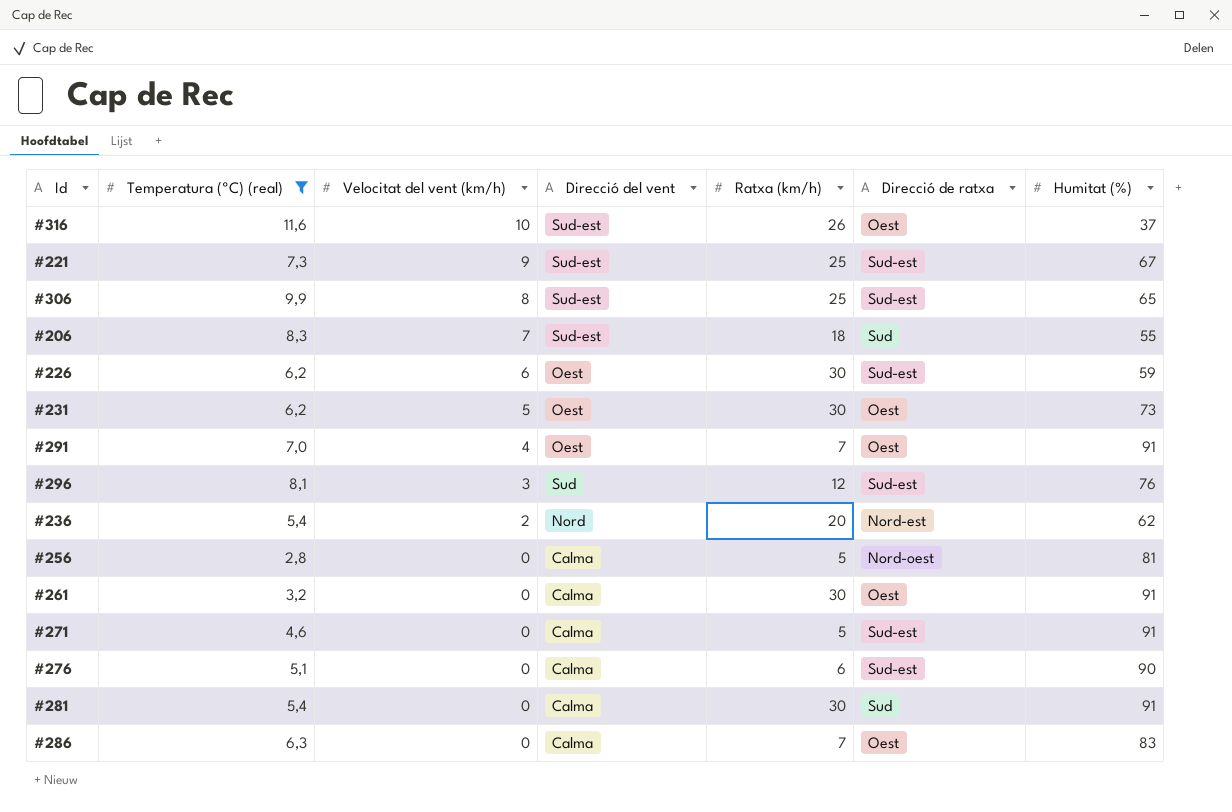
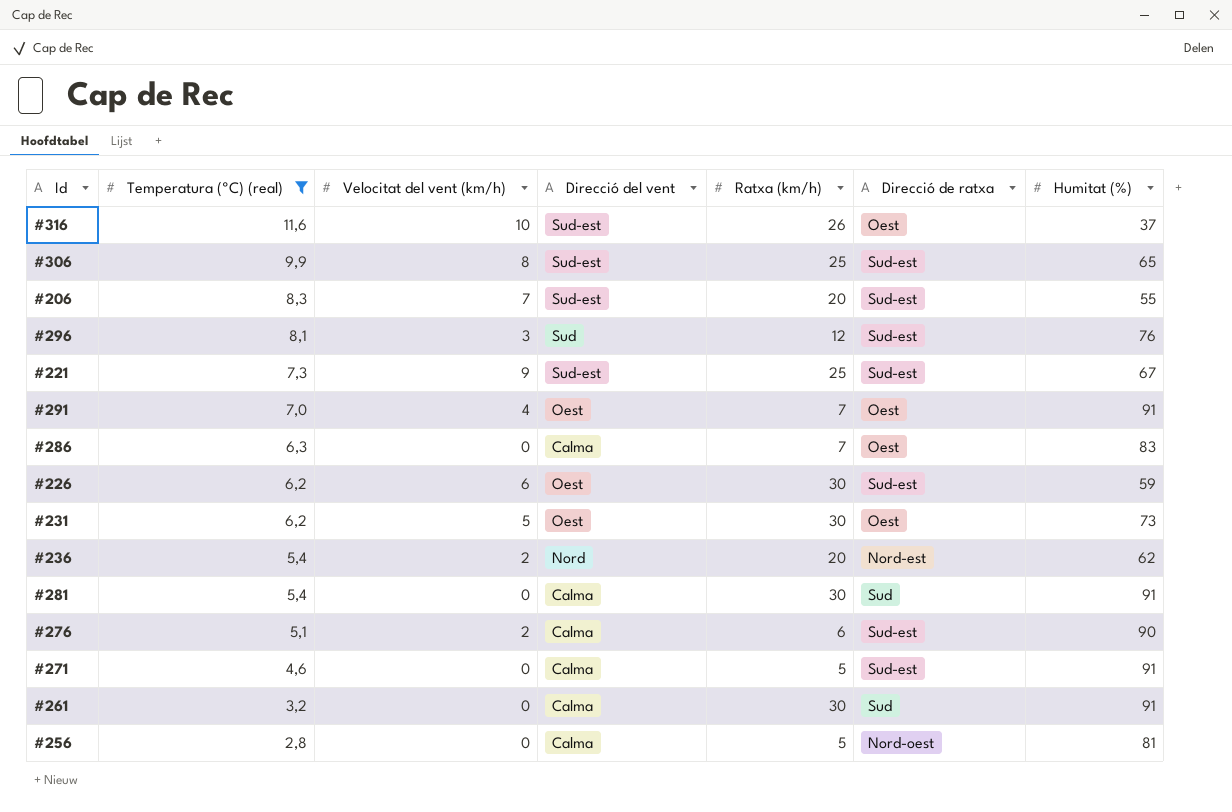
row order: Velocitat del vent (km/h) descending -> Temperatura (ºC) (real) descending
#206 | Ratxa (km/h): 18 -> 20
#206 | Direcció de ratxa: Sud -> Sud-est
#276 | Velocitat del vent (km/h): 0 -> 2
#261 | Direcció de ratxa: Oest -> Sud

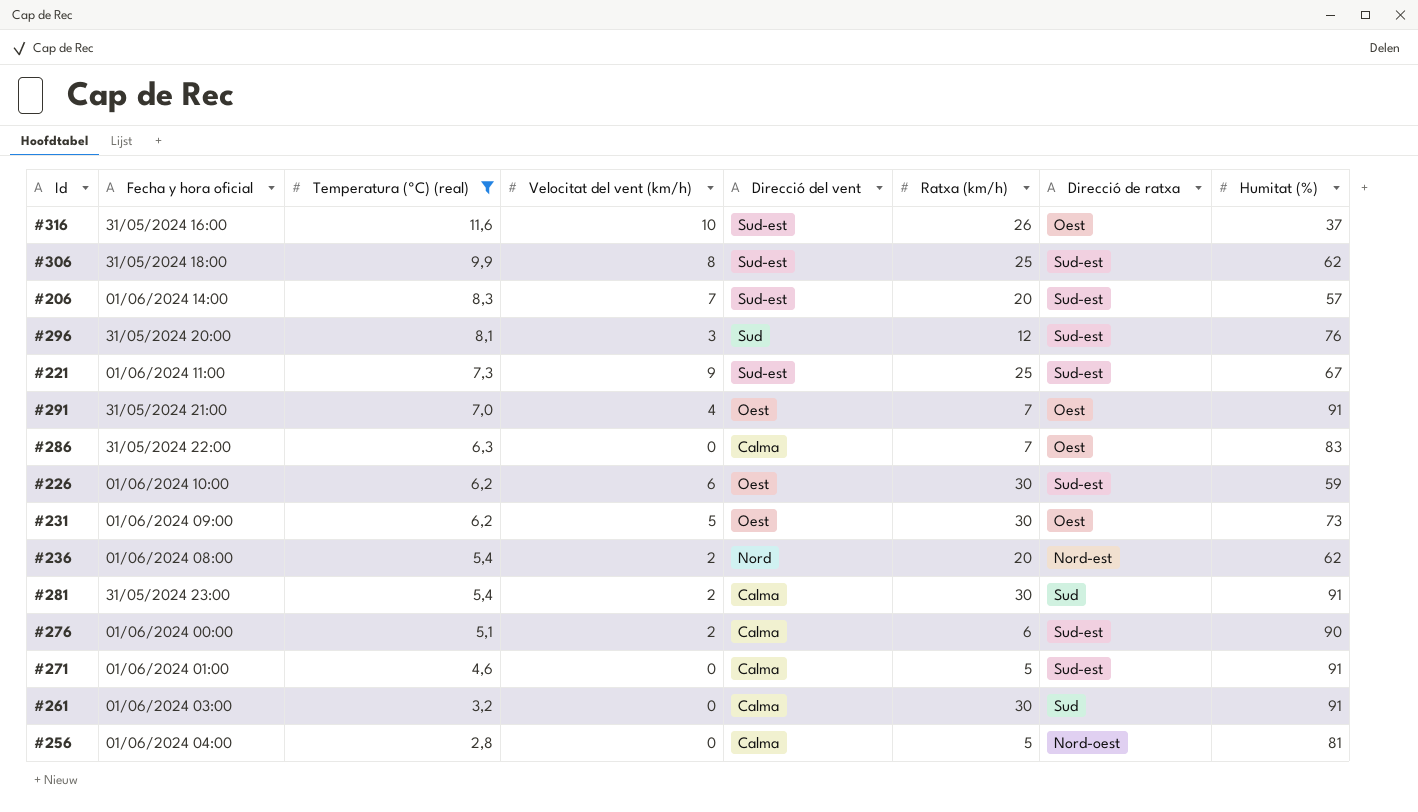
column Fecha y hora oficial | position: none -> 2
#306 | Humitat (%): 65 -> 62
#206 | Humitat (%): 55 -> 57
#281 | Velocitat del vent (km/h): 0 -> 2

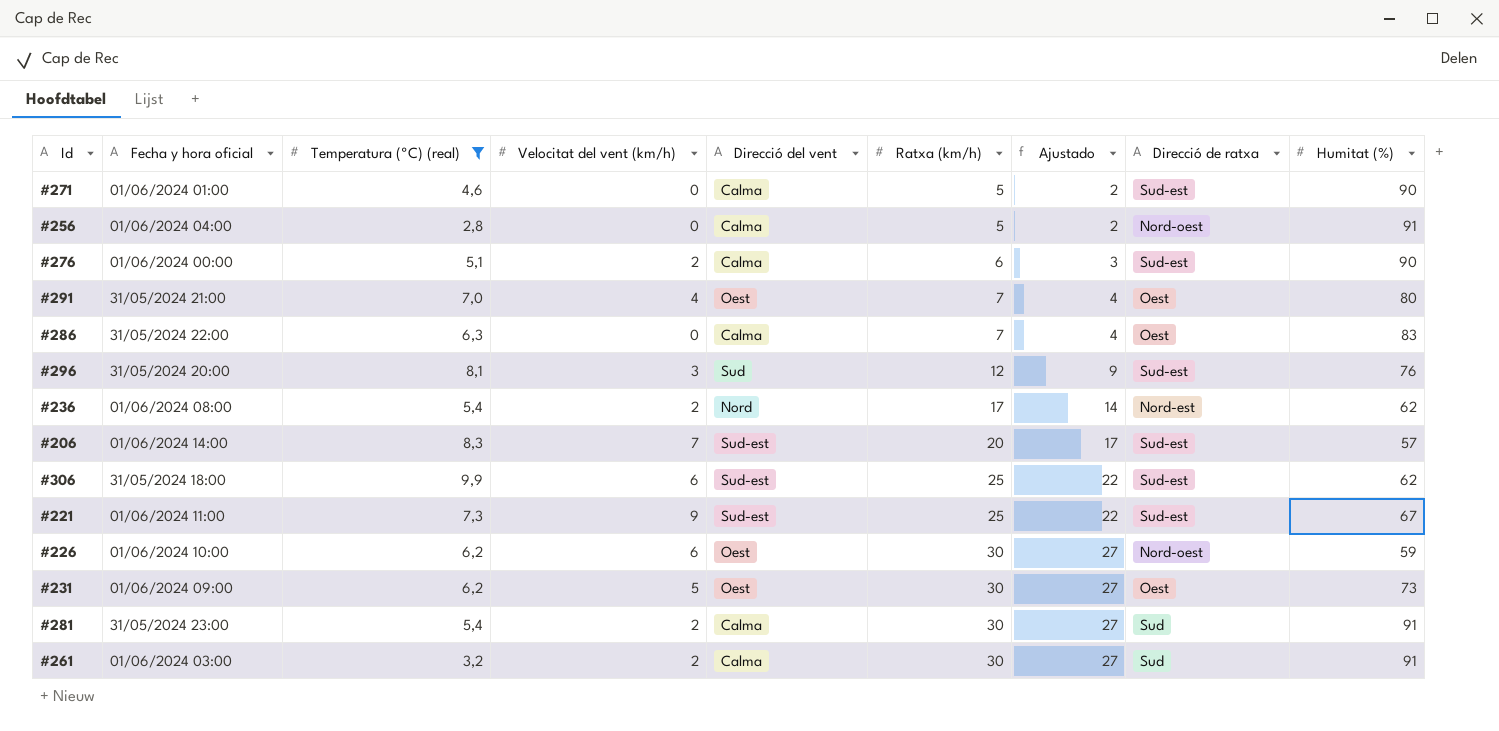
row order: Temperatura (ºC) (real) descending -> Ratxa (km/h) ascending
column Ajustado | formula: none -> [Ratxa (km/h)] - 3
row #316: 31/05/2024 16:00 | 11,6 | 10 | Sud-est | 26 | Oest | 37 -> none
#271 | Humitat (%): 91 -> 90
#256 | Humitat (%): 81 -> 91
#291 | Humitat (%): 91 -> 80
#236 | Ratxa (km/h): 20 -> 17
#306 | Velocitat del vent (km/h): 8 -> 6
#226 | Direcció de ratxa: Sud-est -> Nord-oest
#261 | Velocitat del vent (km/h): 0 -> 2

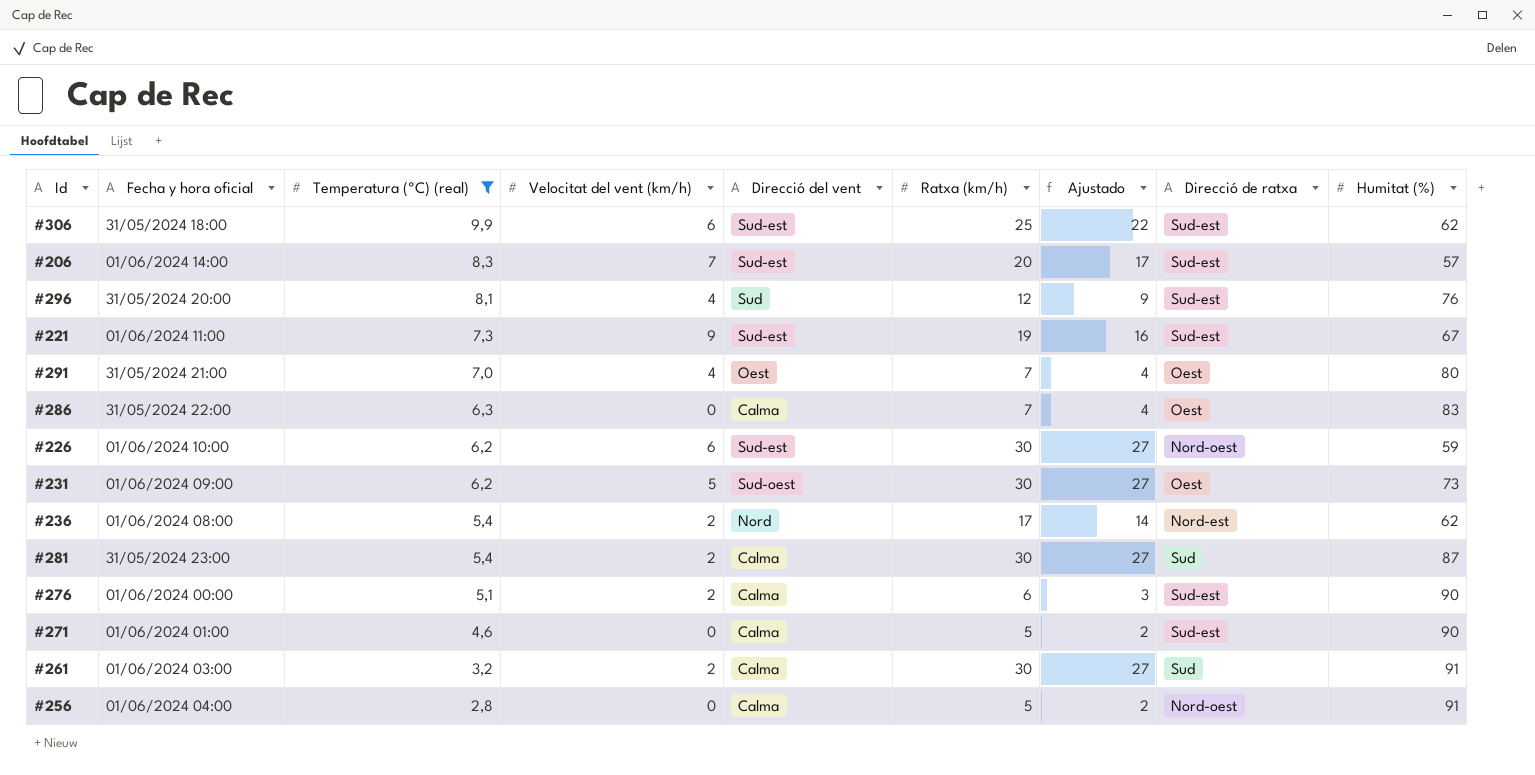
row order: Ratxa (km/h) ascending -> Temperatura (ºC) (real) descending
#296 | Velocitat del vent (km/h): 3 -> 4
#221 | Ratxa (km/h): 25 -> 19
#221 | Ajustado: 22 -> 16
#226 | Direcció del vent: Oest -> Sud-est
#231 | Direcció del vent: Oest -> Sud-oest
#281 | Humitat (%): 91 -> 87

